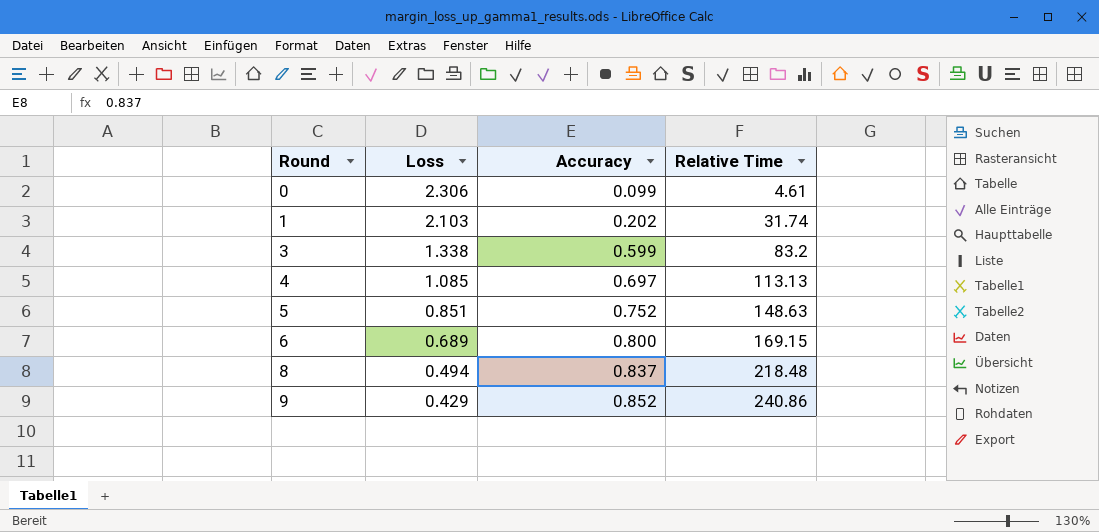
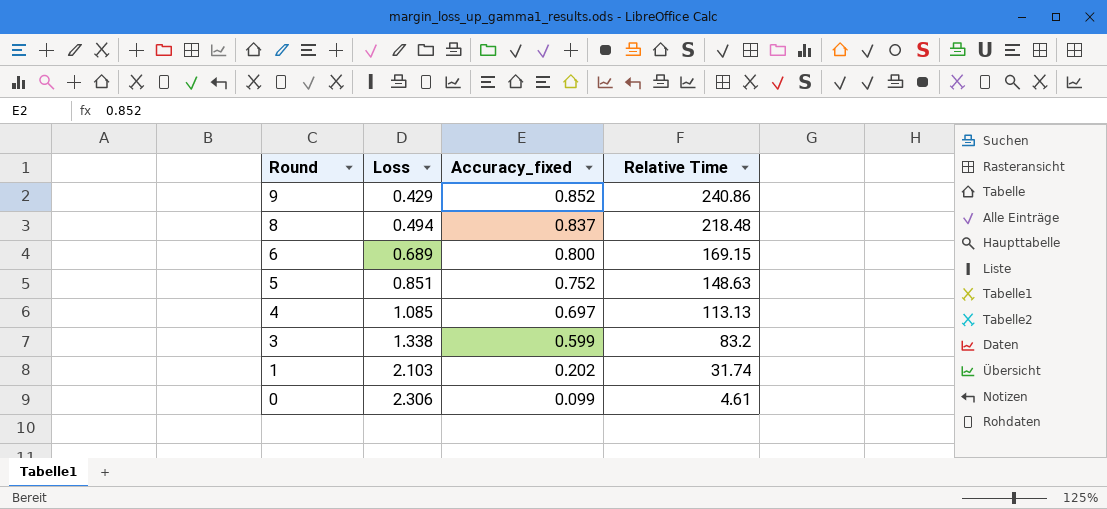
row order: Round ascending -> Round descending
column name: Accuracy -> Accuracy_fixed

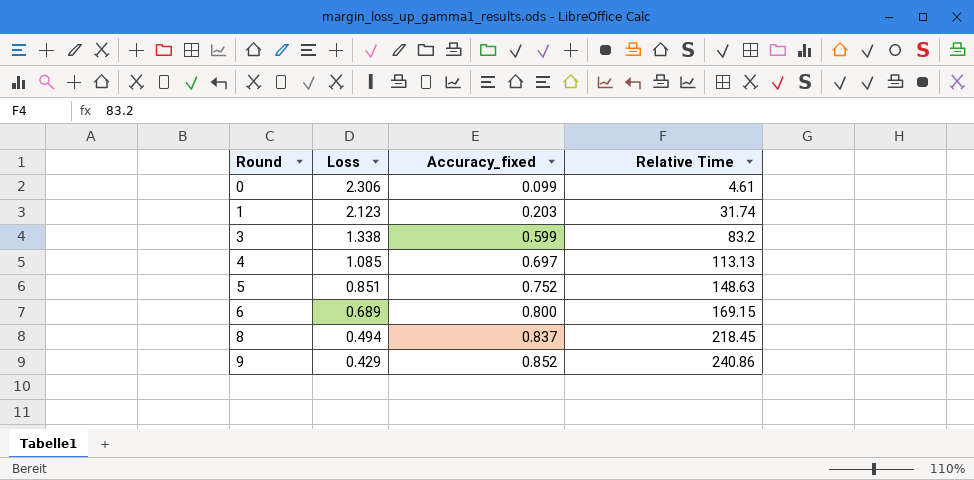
row order: Round descending -> Round ascending
1 | Loss: 2.103 -> 2.123
1 | Accuracy_fixed: 0.202 -> 0.203
8 | Relative Time: 218.48 -> 218.45

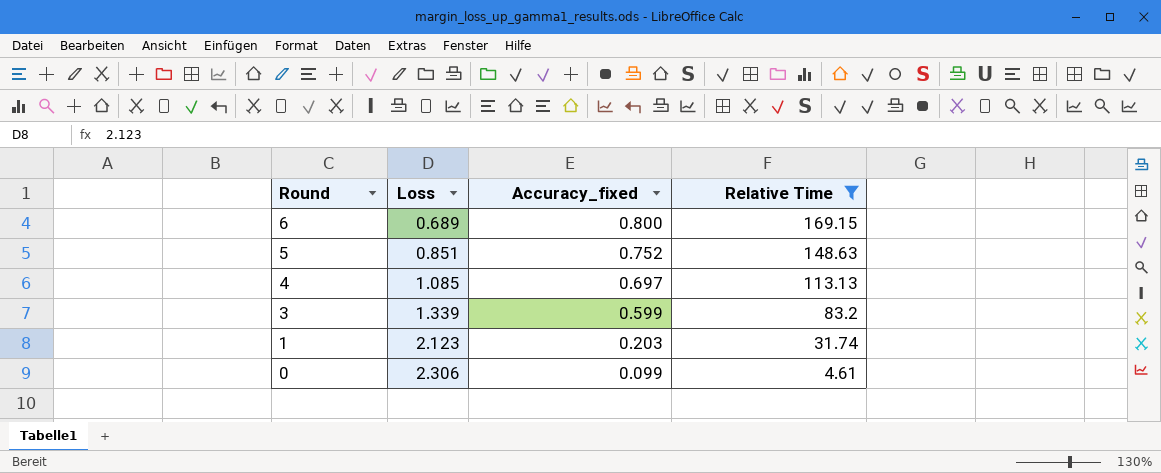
filter: none -> Relative Time <= 169.15
row order: Round ascending -> Round descending
3 | Loss: 1.338 -> 1.339

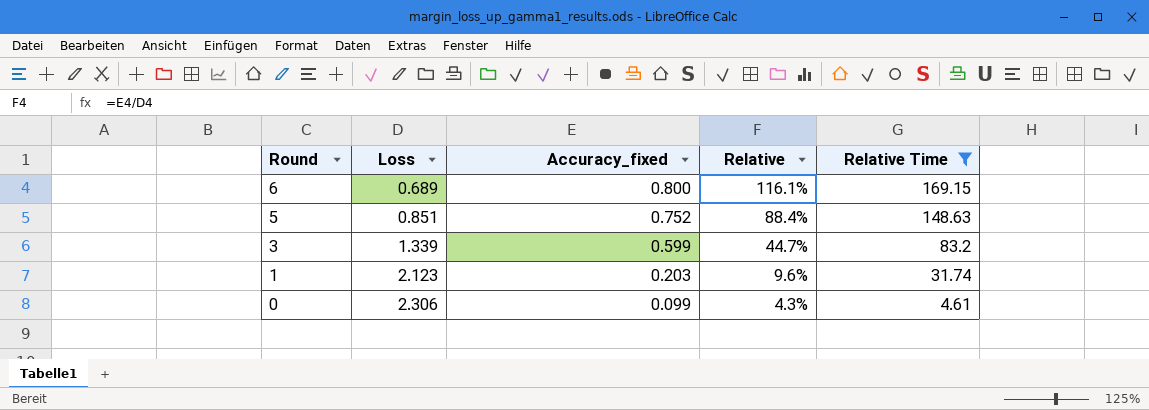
column Relative | formula: none -> [Accuracy_fixed] / [Loss]
row 4: 1.085 | 0.697 | 113.13 -> none

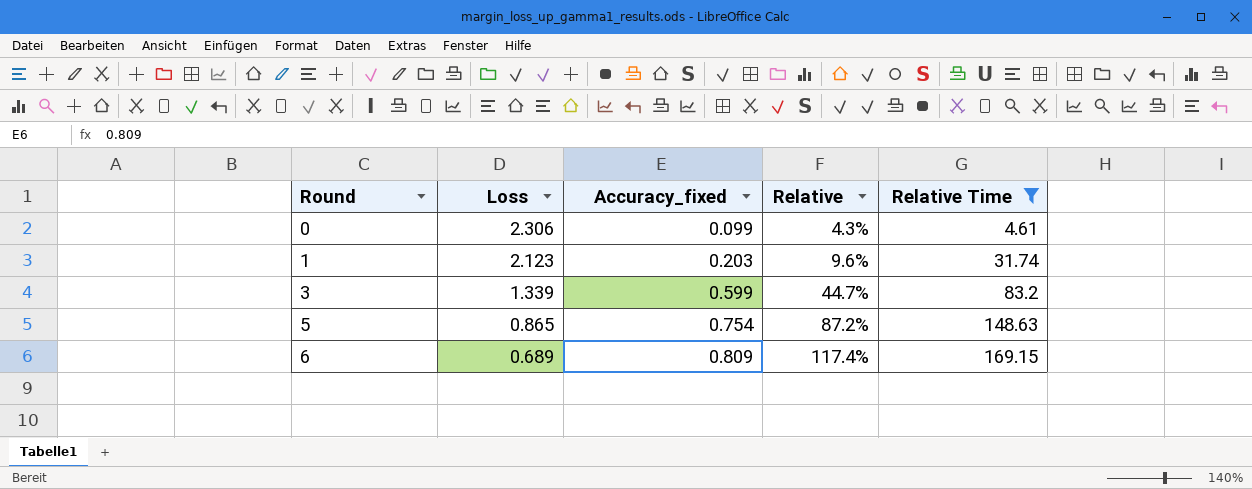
row order: Round descending -> Round ascending
5 | Loss: 0.851 -> 0.865
5 | Accuracy_fixed: 0.752 -> 0.754
5 | Relative: 88.4% -> 87.2%
6 | Accuracy_fixed: 0.800 -> 0.809
6 | Relative: 116.1% -> 117.4%

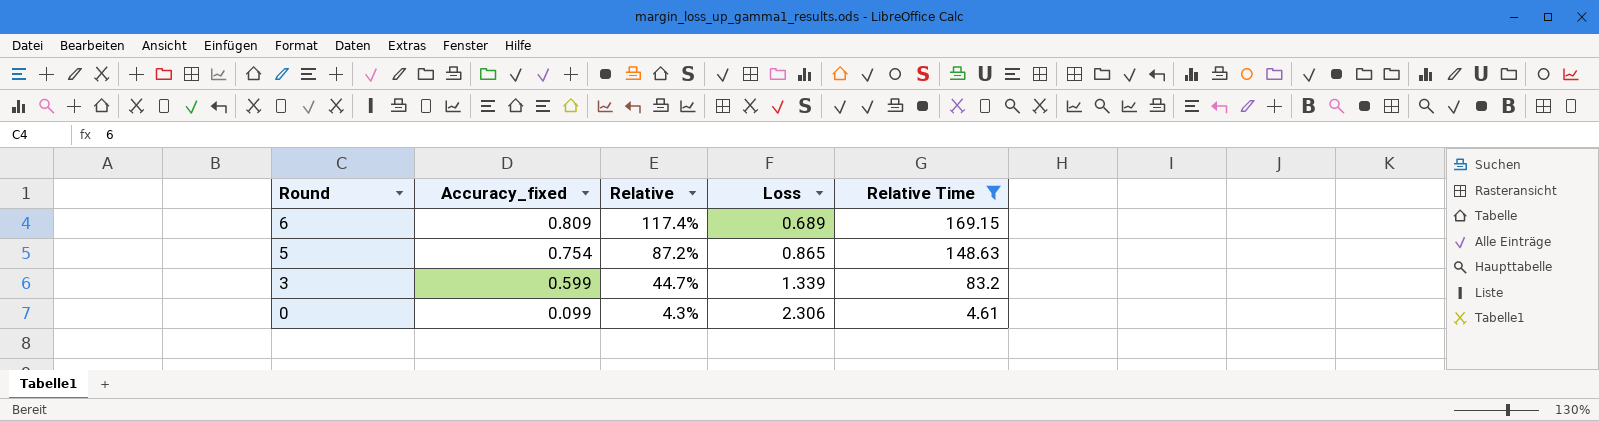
row order: Round ascending -> Round descending
column Loss | position: 2 -> 4
row 1: 2.123 | 0.203 | 9.6% | 31.74 -> none

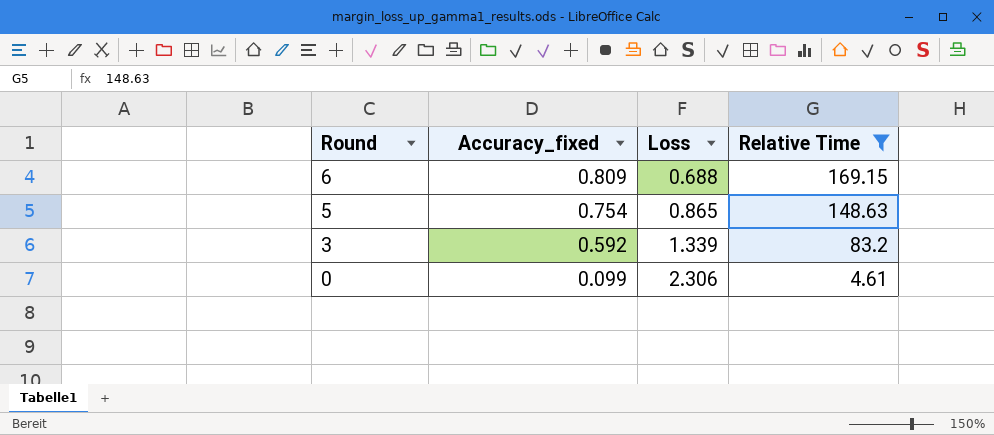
column Relative | formula: [Accuracy_fixed] / [Loss] -> none
6 | Loss: 0.689 -> 0.688
3 | Accuracy_fixed: 0.599 -> 0.592

